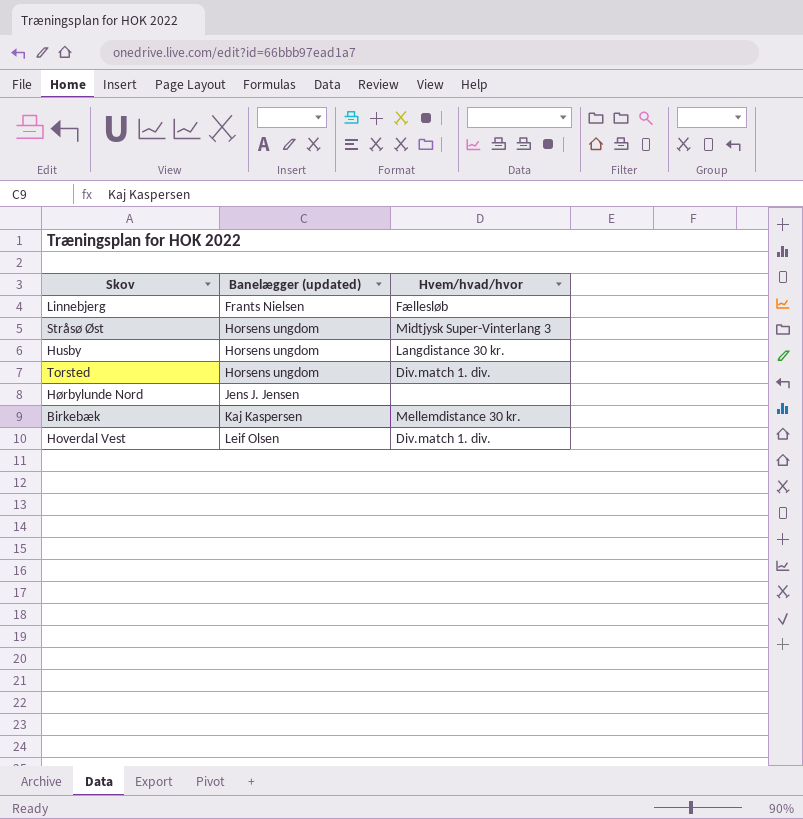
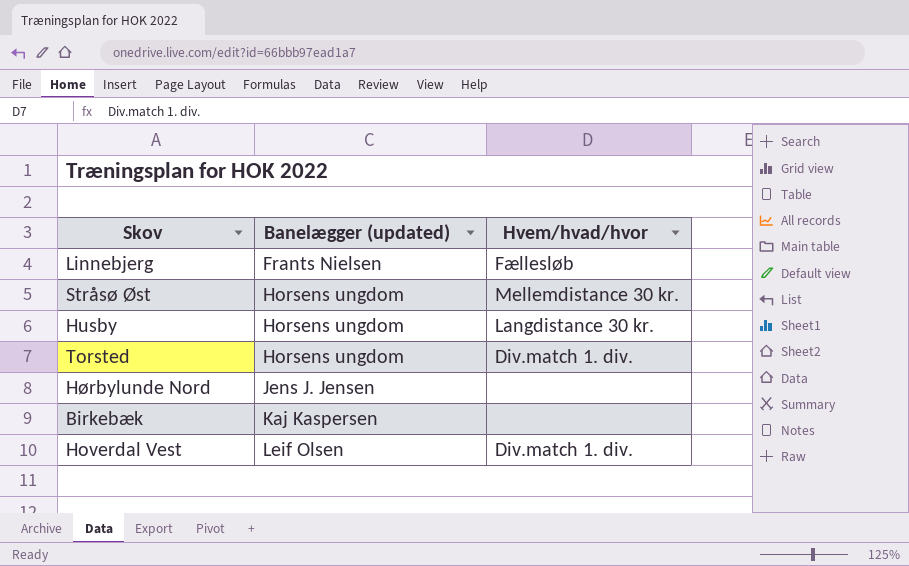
Stråsø Øst | Hvem/hvad/hvor: Midtjysk Super-Vinterlang 3 -> Mellemdistance 30 kr.
Birkebæk | Hvem/hvad/hvor: Mellemdistance 30 kr. -> none

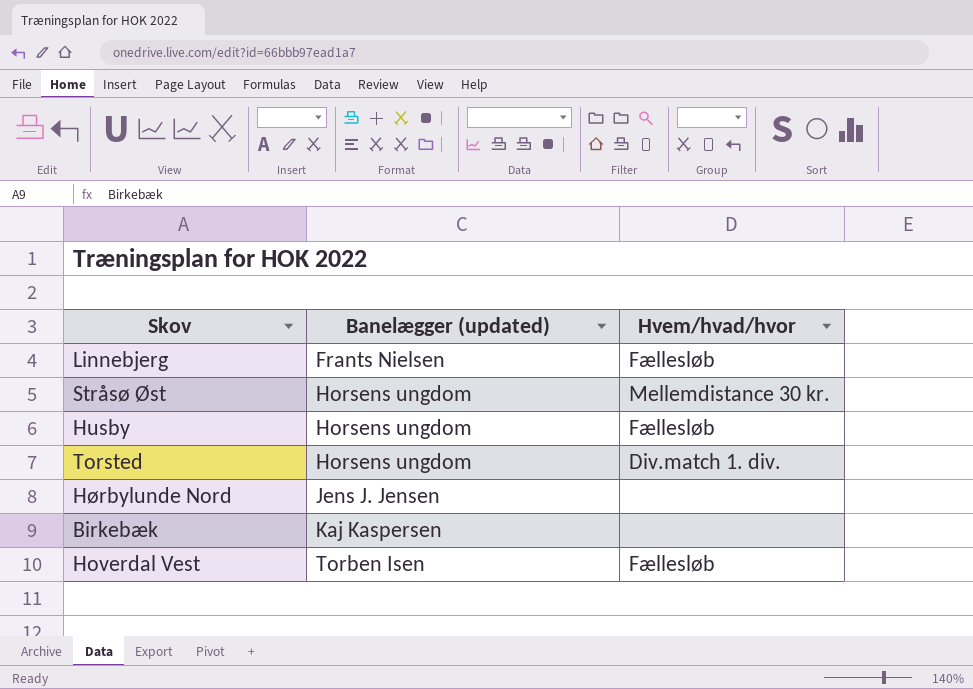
Husby | Hvem/hvad/hvor: Langdistance 30 kr. -> Fællesløb
Hoverdal Vest | Banelægger (updated): Leif Olsen -> Torben Isen
Hoverdal Vest | Hvem/hvad/hvor: Div.match 1. div. -> Fællesløb

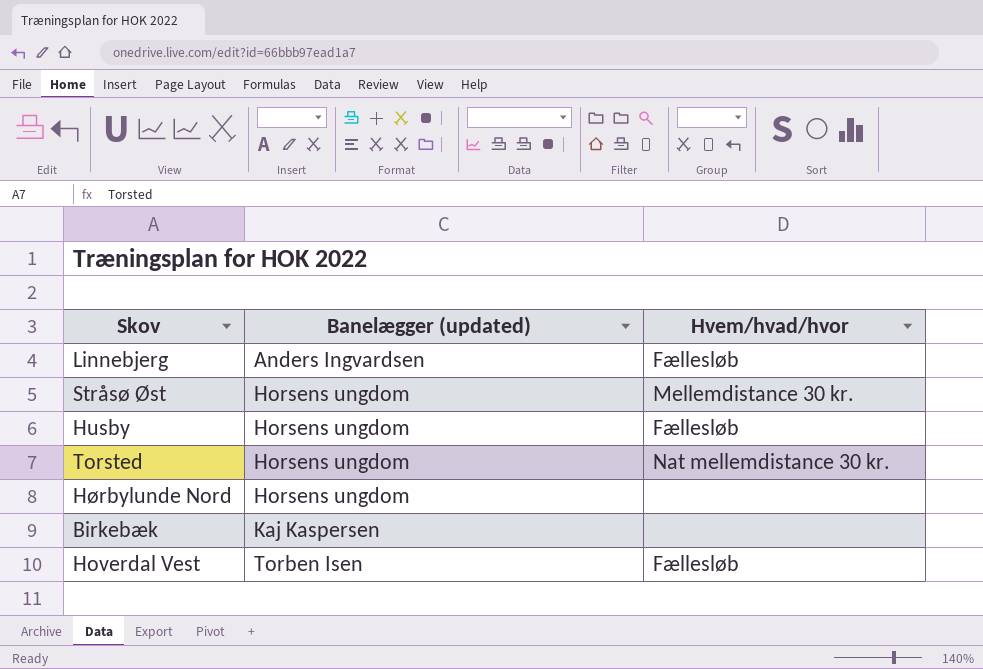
Linnebjerg | Banelægger (updated): Frants Nielsen -> Anders Ingvardsen
Torsted | Hvem/hvad/hvor: Div.match 1. div. -> Nat mellemdistance 30 kr.
Hørbylunde Nord | Banelægger (updated): Jens J. Jensen -> Horsens ungdom

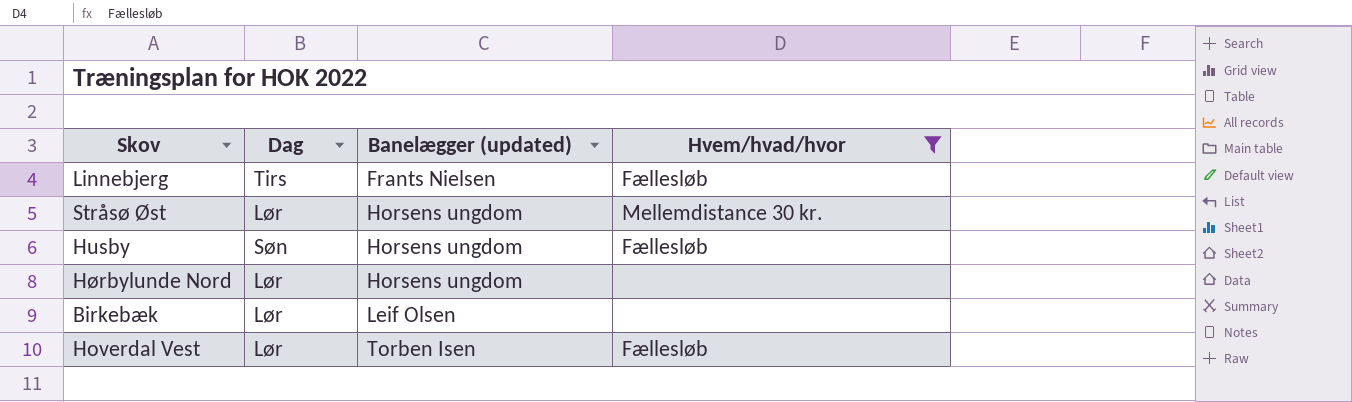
filter: none -> Hvem/hvad/hvor != Nat mellemdistance 30 kr.
column Dag | position: none -> 2
Linnebjerg | Banelægger (updated): Anders Ingvardsen -> Frants Nielsen
Birkebæk | Banelægger (updated): Kaj Kaspersen -> Leif Olsen

